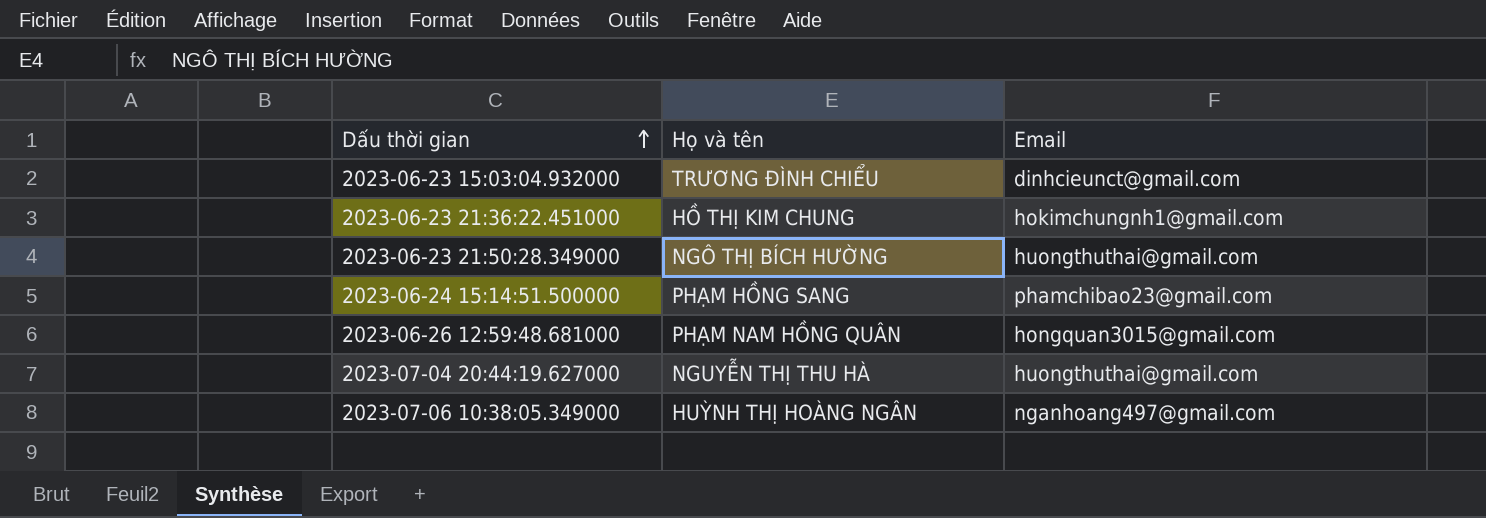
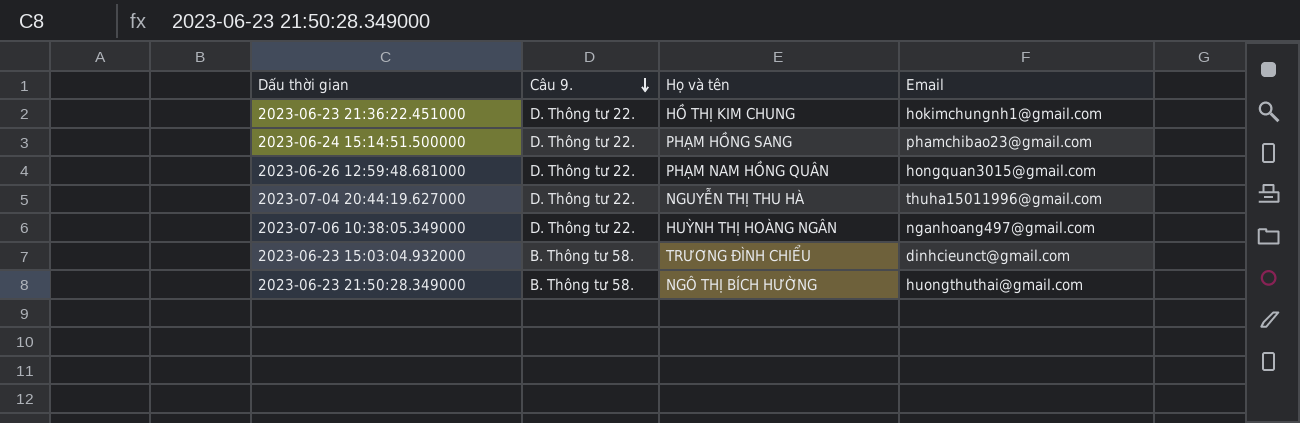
row order: Dấu thời gian ascending -> Câu 9. descending
column Câu 9. | position: none -> 2
2023-07-04 20:44:19.627000 | Email: huongthuthai@gmail.com -> thuha15011996@gmail.com

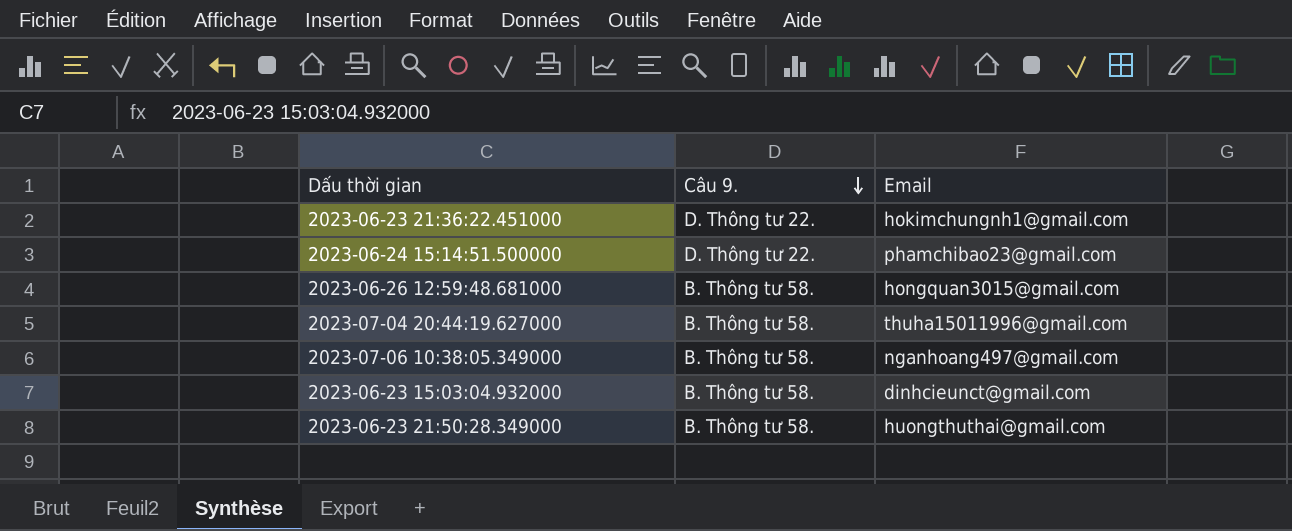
column Họ và tên | position: 3 -> none
2023-06-26 12:59:48.681000 | Câu 9.: D. Thông tư 22. -> B. Thông tư 58.
2023-07-04 20:44:19.627000 | Câu 9.: D. Thông tư 22. -> B. Thông tư 58.
2023-07-06 10:38:05.349000 | Câu 9.: D. Thông tư 22. -> B. Thông tư 58.

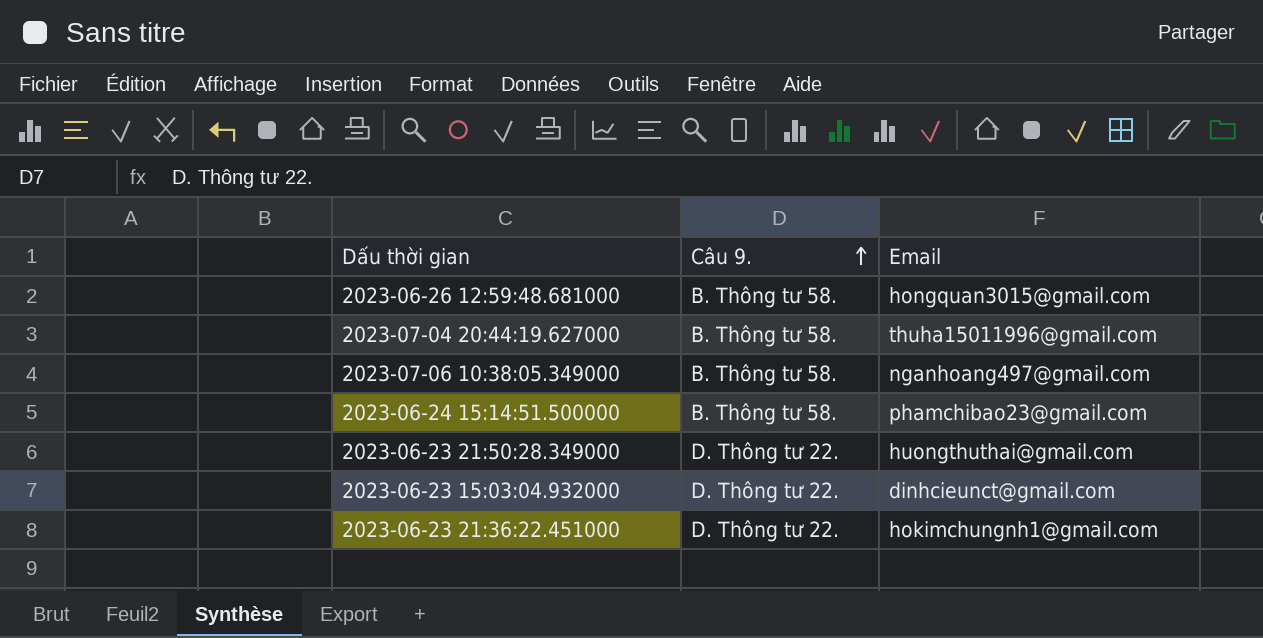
row order: Câu 9. descending -> Câu 9. ascending
2023-06-24 15:14:51.500000 | Câu 9.: D. Thông tư 22. -> B. Thông tư 58.
2023-06-23 21:50:28.349000 | Câu 9.: B. Thông tư 58. -> D. Thông tư 22.
2023-06-23 15:03:04.932000 | Câu 9.: B. Thông tư 58. -> D. Thông tư 22.

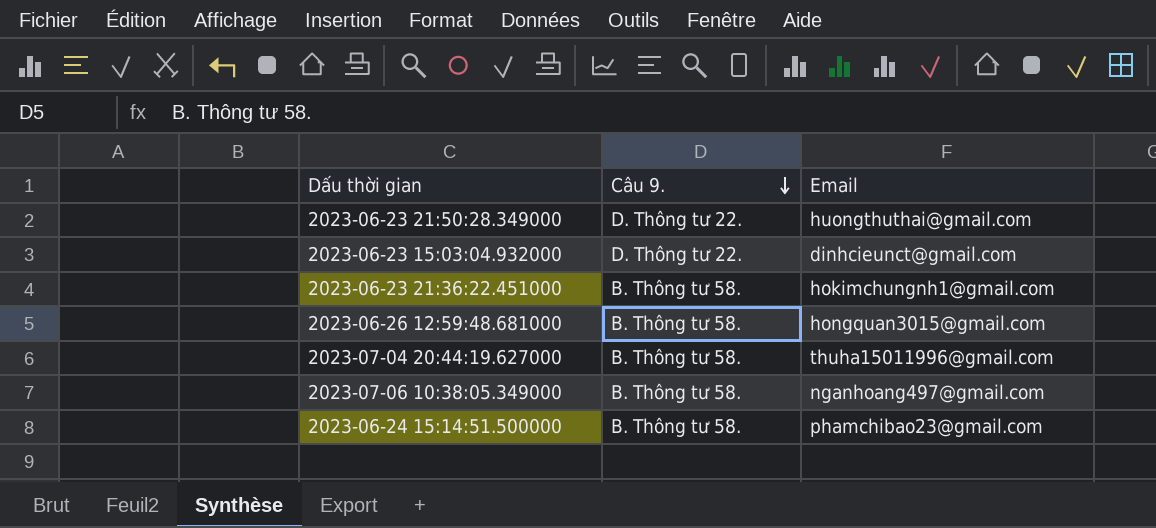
row order: Câu 9. ascending -> Câu 9. descending
2023-06-23 21:36:22.451000 | Câu 9.: D. Thông tư 22. -> B. Thông tư 58.

